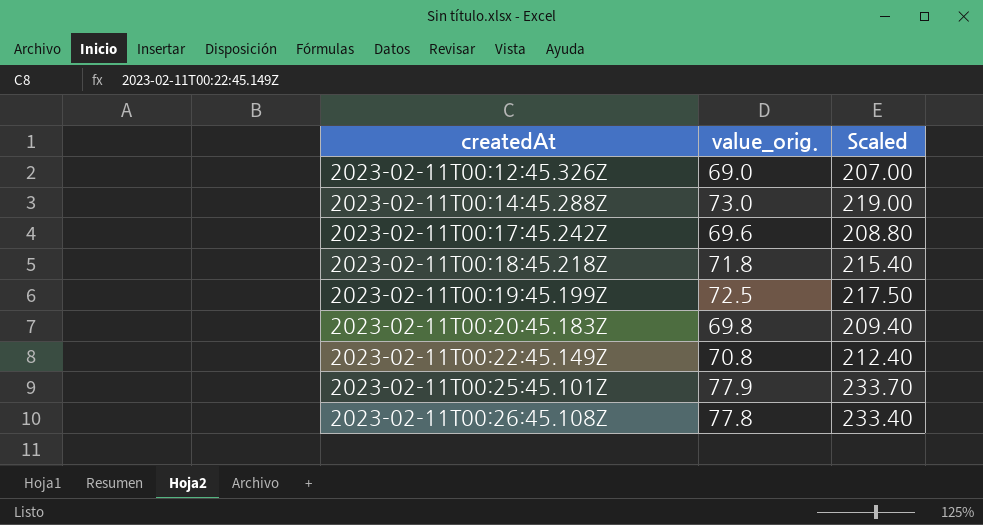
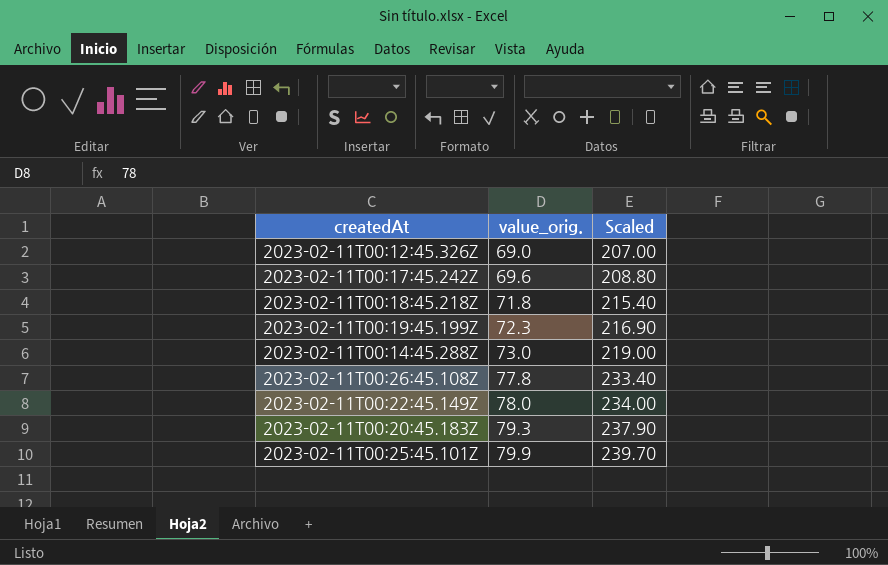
row order: createdAt ascending -> value_orig. ascending
2023-02-11T00:19:45.199Z | value_orig.: 72.5 -> 72.3
2023-02-11T00:19:45.199Z | Scaled: 217.50 -> 216.90
2023-02-11T00:22:45.149Z | value_orig.: 70.8 -> 78.0
2023-02-11T00:22:45.149Z | Scaled: 212.40 -> 234.00
2023-02-11T00:20:45.183Z | value_orig.: 69.8 -> 79.3
2023-02-11T00:20:45.183Z | Scaled: 209.40 -> 237.90
2023-02-11T00:25:45.101Z | value_orig.: 77.9 -> 79.9
2023-02-11T00:25:45.101Z | Scaled: 233.70 -> 239.70

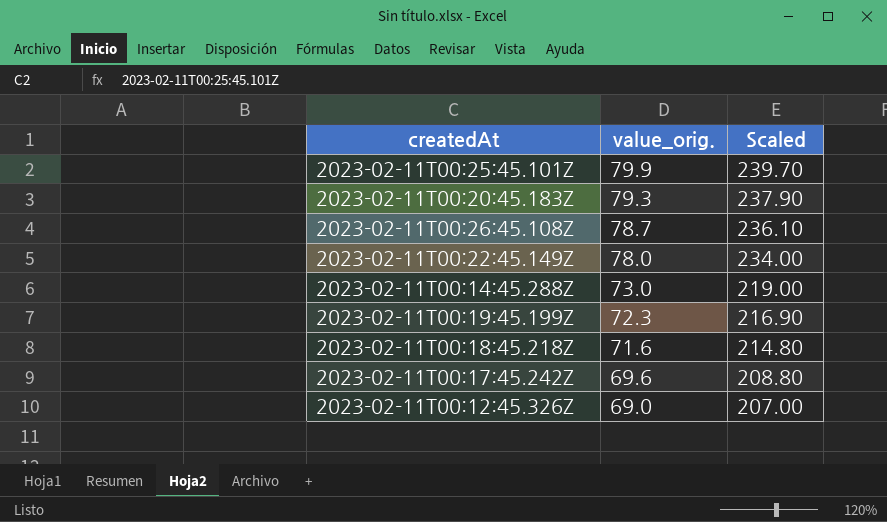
row order: value_orig. ascending -> value_orig. descending
2023-02-11T00:26:45.108Z | value_orig.: 77.8 -> 78.7
2023-02-11T00:26:45.108Z | Scaled: 233.40 -> 236.10
2023-02-11T00:18:45.218Z | value_orig.: 71.8 -> 71.6
2023-02-11T00:18:45.218Z | Scaled: 215.40 -> 214.80

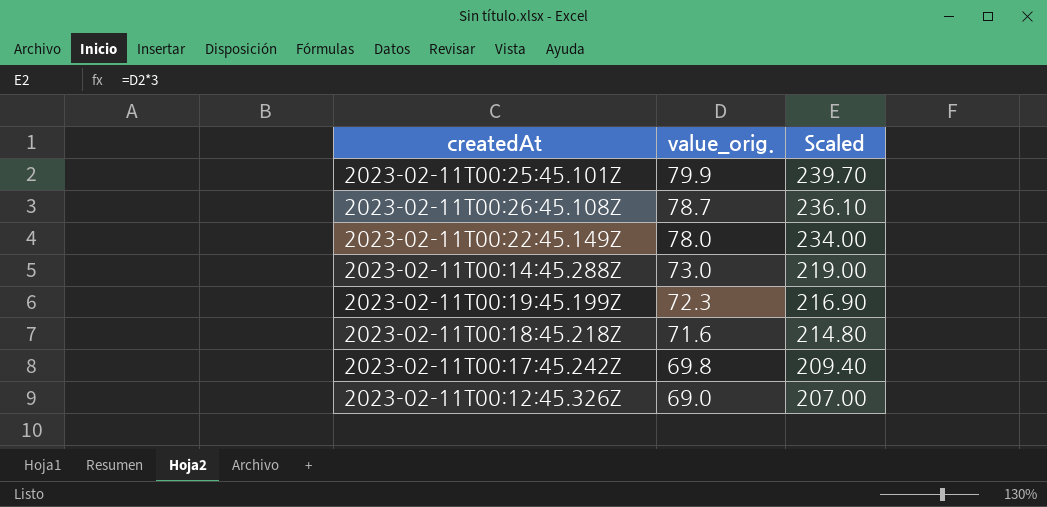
row 2023-02-11T00:20:45.183Z: 79.3 | 237.90 -> none
2023-02-11T00:17:45.242Z | value_orig.: 69.6 -> 69.8
2023-02-11T00:17:45.242Z | Scaled: 208.80 -> 209.40

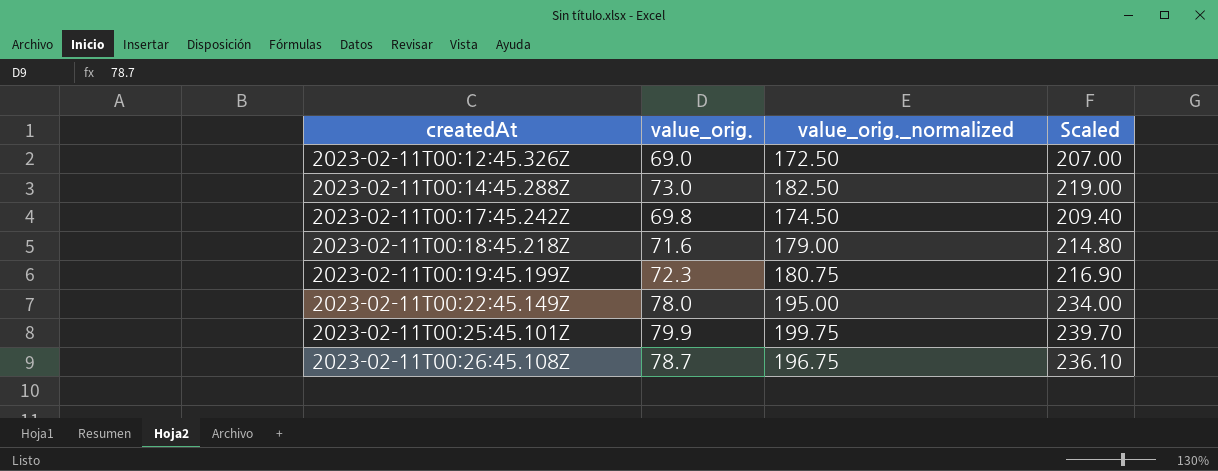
row order: value_orig. descending -> createdAt ascending
column value_orig._normalized | formula: none -> [value_orig.] * 2.5

